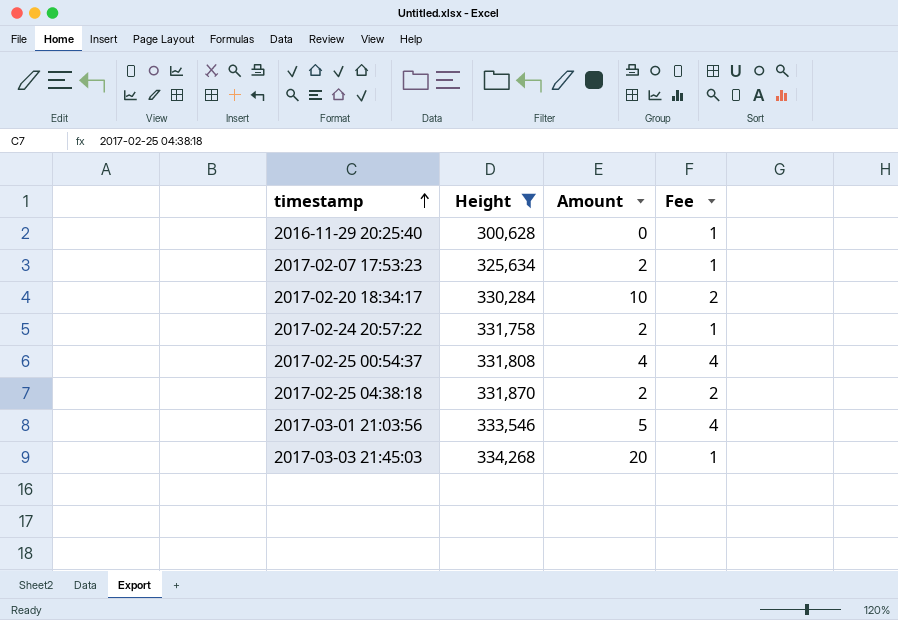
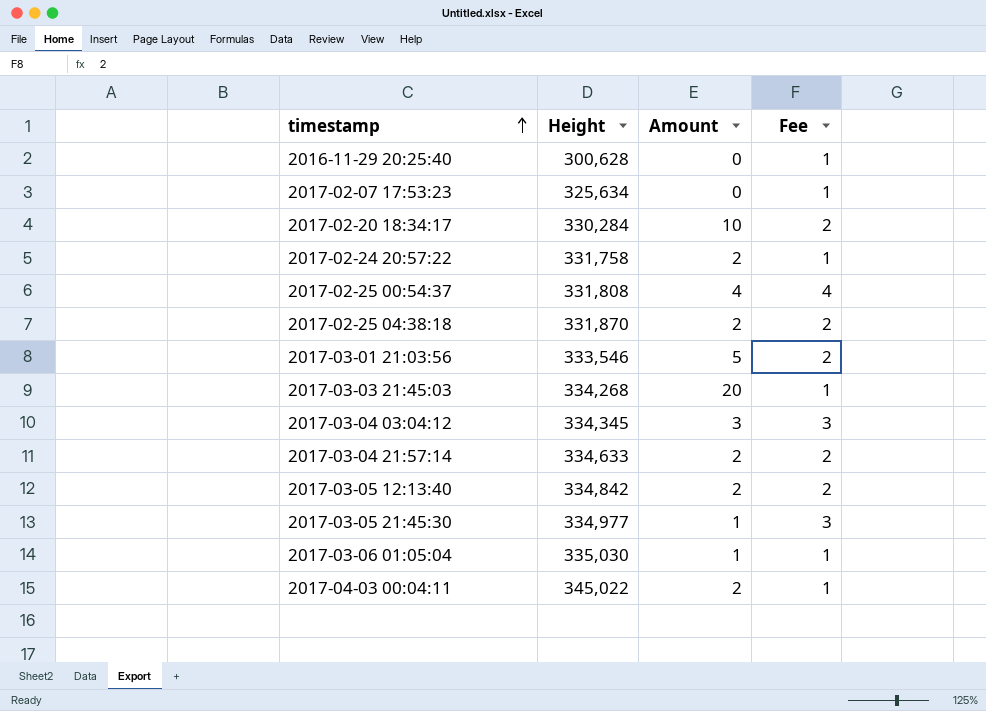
filter: Height <= 334,268 -> none
2017-02-07 17:53:23 | Amount: 2 -> 0
2017-03-01 21:03:56 | Fee: 4 -> 2

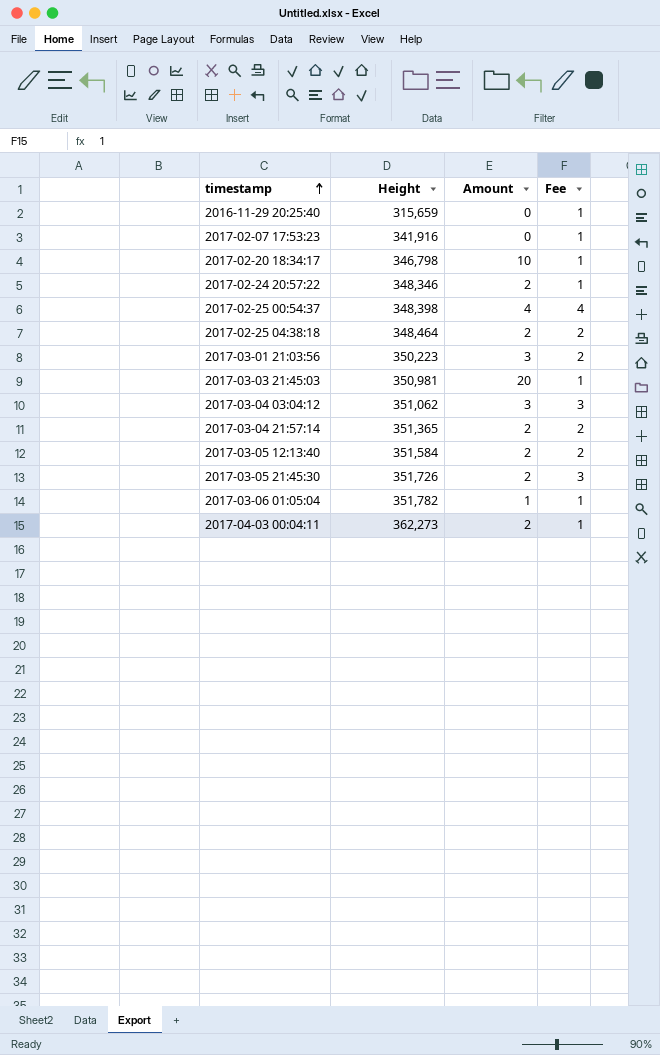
2016-11-29 20:25:40 | Height: 300,628 -> 315,659
2017-02-07 17:53:23 | Height: 325,634 -> 341,916
2017-02-20 18:34:17 | Height: 330,284 -> 346,798
2017-02-20 18:34:17 | Fee: 2 -> 1
2017-02-24 20:57:22 | Height: 331,758 -> 348,346
2017-02-25 00:54:37 | Height: 331,808 -> 348,398
2017-02-25 04:38:18 | Height: 331,870 -> 348,464
2017-03-01 21:03:56 | Height: 333,546 -> 350,223
2017-03-01 21:03:56 | Amount: 5 -> 3
2017-03-03 21:45:03 | Height: 334,268 -> 350,981
2017-03-04 03:04:12 | Height: 334,345 -> 351,062
2017-03-04 21:57:14 | Height: 334,633 -> 351,365
2017-03-05 12:13:40 | Height: 334,842 -> 351,584
2017-03-05 21:45:30 | Height: 334,977 -> 351,726
2017-03-05 21:45:30 | Amount: 1 -> 2
2017-03-06 01:05:04 | Height: 335,030 -> 351,782
2017-04-03 00:04:11 | Height: 345,022 -> 362,273

